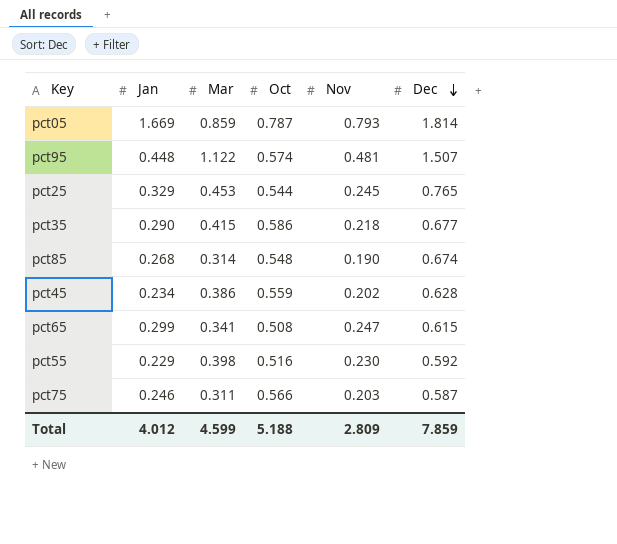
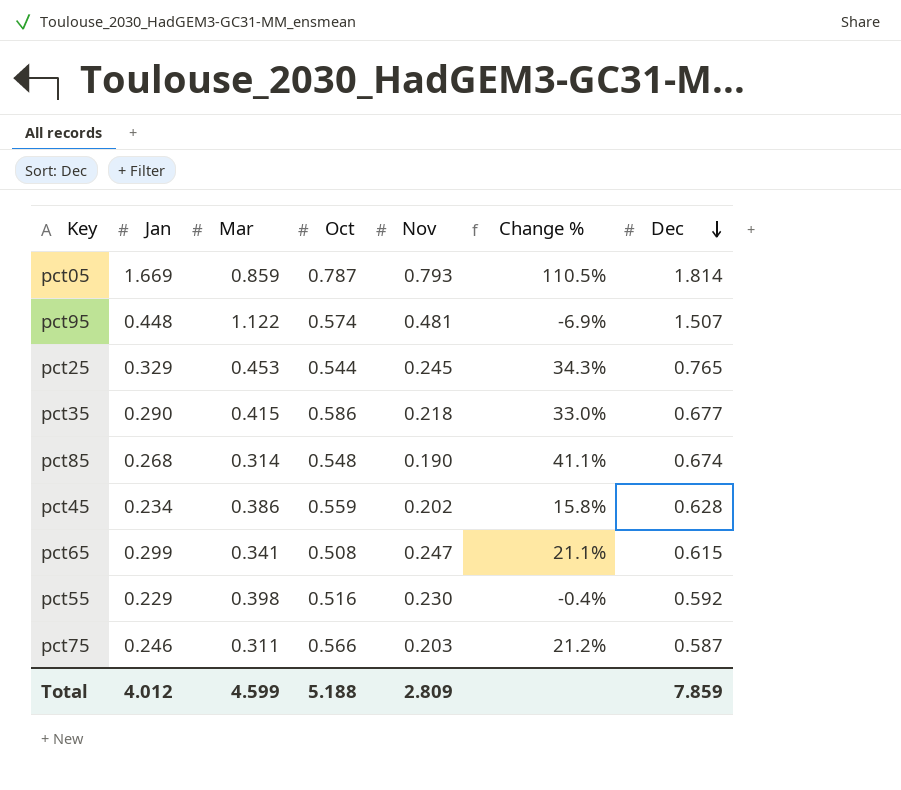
column Change % | formula: none -> ([Jan] - [Nov]) / [Nov]

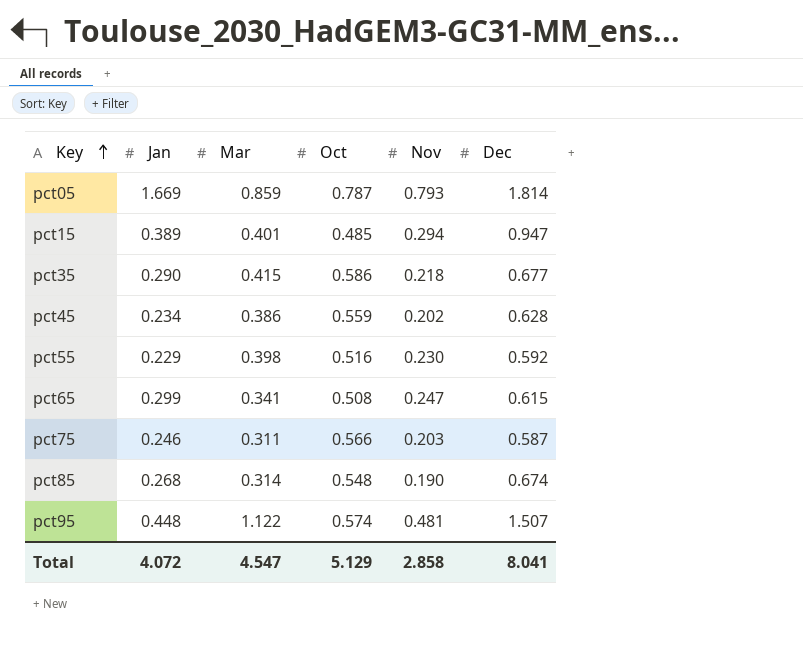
row order: Dec descending -> Key ascending
column Change % | formula: ([Jan] - [Nov]) / [Nov] -> none
row pct25: 0.329 | 0.453 | 0.544 | 0.245 | 34.3% | 0.765 -> none
row pct15: none -> 0.389 | 0.401 | 0.485 | 0.294 | 0.947
Total | Jan: 4.012 -> 4.072
Total | Mar: 4.599 -> 4.547
Total | Oct: 5.188 -> 5.129
Total | Nov: 2.809 -> 2.858
Total | Dec: 7.859 -> 8.041

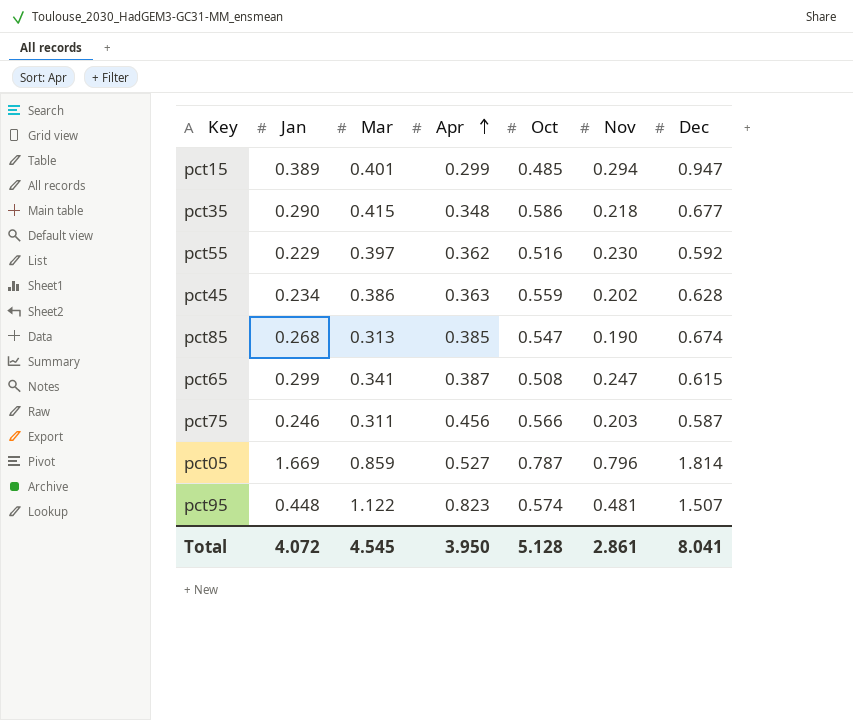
row order: Key ascending -> Apr ascending
column Apr | position: none -> 4
pct55 | Mar: 0.398 -> 0.397
pct85 | Mar: 0.314 -> 0.313
pct85 | Oct: 0.548 -> 0.547
pct05 | Nov: 0.793 -> 0.796
Total | Mar: 4.547 -> 4.545
Total | Oct: 5.129 -> 5.128
Total | Nov: 2.858 -> 2.861

